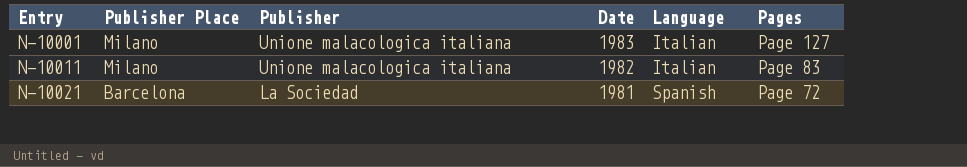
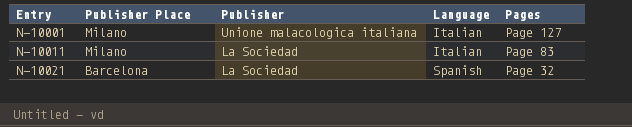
column Date | position: 4 -> none
N-10011 | Publisher: Unione malacologica italiana -> La Sociedad
N-10021 | Pages: Page 72 -> Page 32

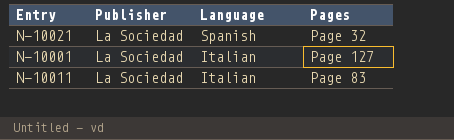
row order: Entry ascending -> Language descending
column Publisher Place | position: 2 -> none
N-10001 | Publisher: Unione malacologica italiana -> La Sociedad

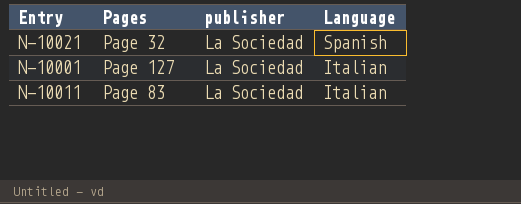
column Pages | position: 4 -> 2
column name: Publisher -> publisher

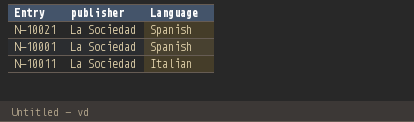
column Pages | position: 2 -> none
N-10001 | Language: Italian -> Spanish

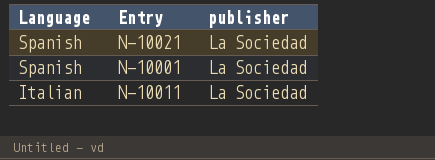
column Language | position: 3 -> 1

